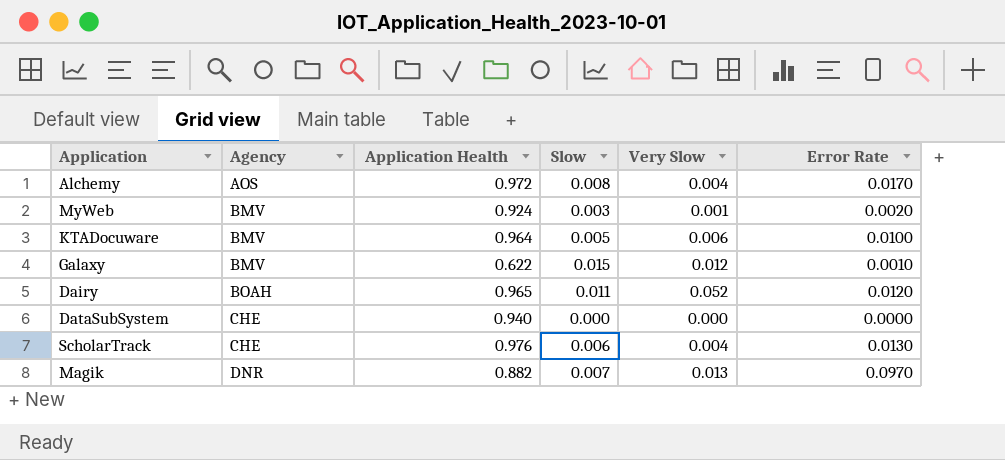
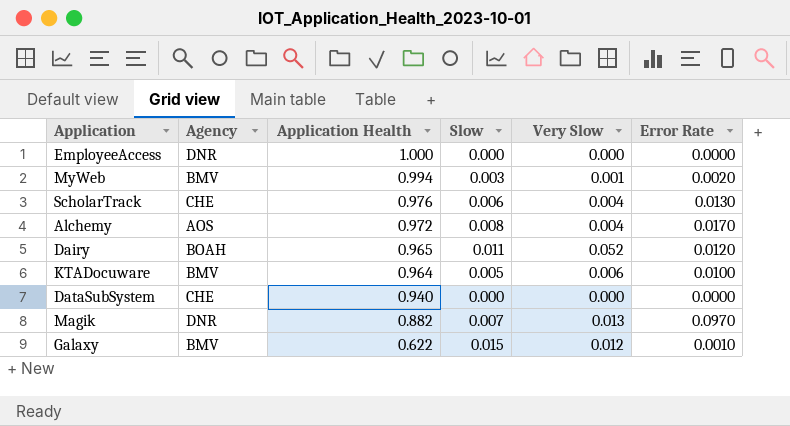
row order: Agency ascending -> Application Health descending
row EmployeeAccess: none -> DNR | 1.000 | 0.000 | 0.000 | 0.0000
MyWeb | Application Health: 0.924 -> 0.994

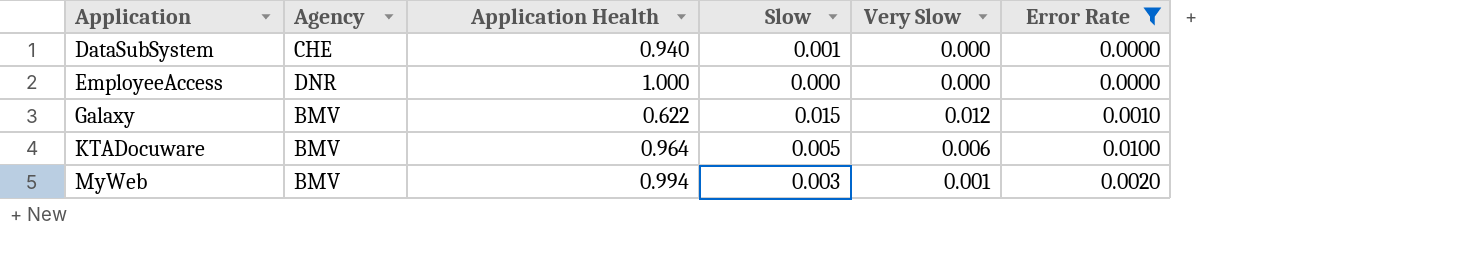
filter: none -> Error Rate <= 0.0100
row order: Application Health descending -> Application ascending
DataSubSystem | Slow: 0.000 -> 0.001

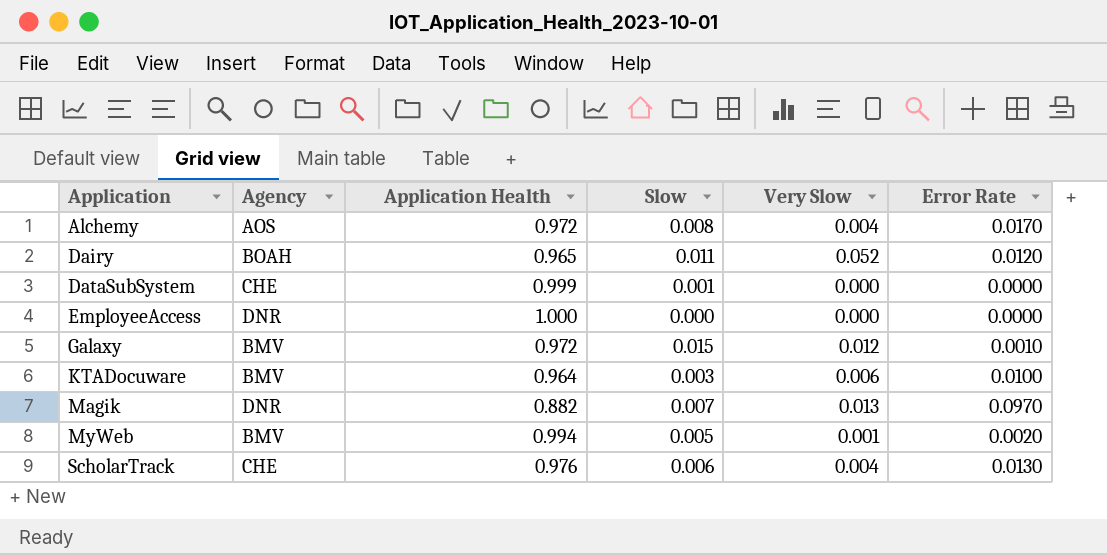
filter: Error Rate <= 0.0100 -> none
DataSubSystem | Application Health: 0.940 -> 0.999
Galaxy | Application Health: 0.622 -> 0.972
KTADocuware | Slow: 0.005 -> 0.003
MyWeb | Slow: 0.003 -> 0.005

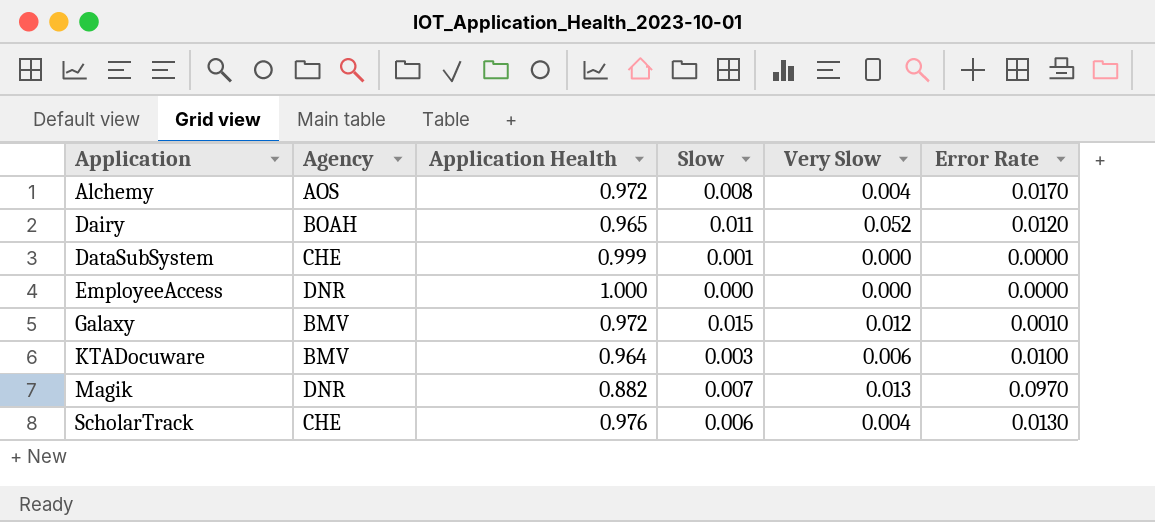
row MyWeb: BMV | 0.994 | 0.005 | 0.001 | 0.0020 -> none

